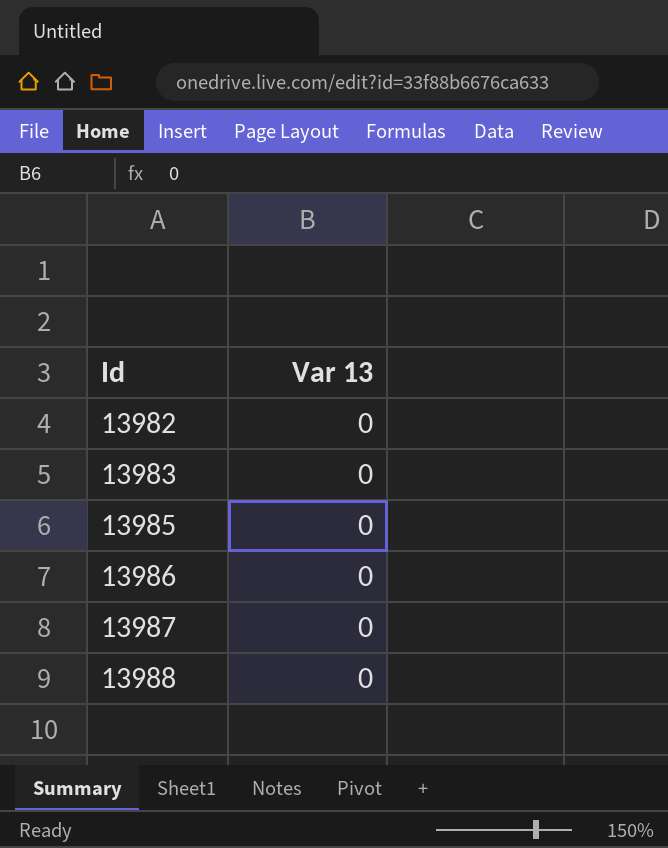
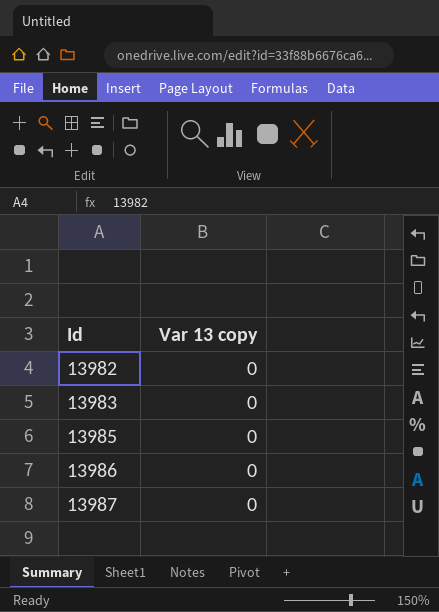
column name: Var 13 -> Var 13 copy
row 13988: 0 -> none

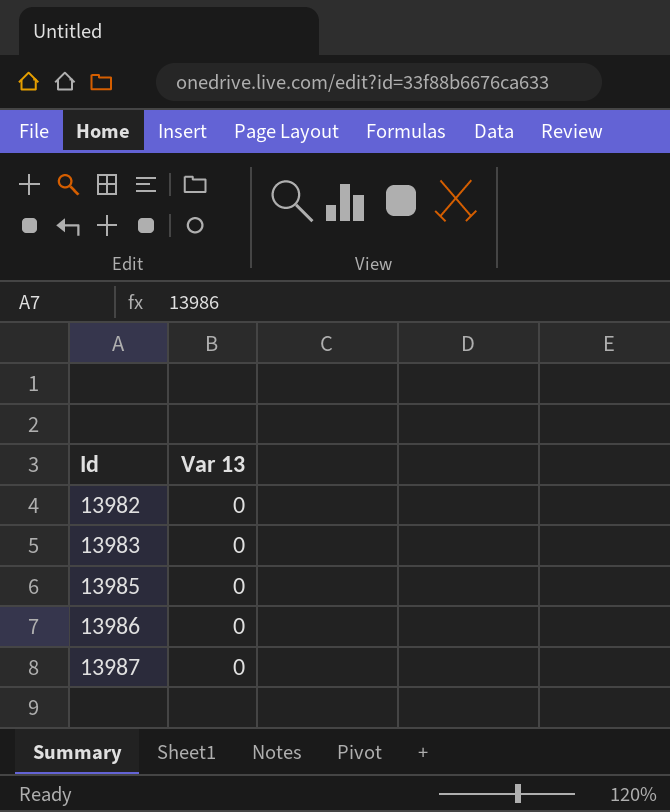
column name: Var 13 copy -> Var 13

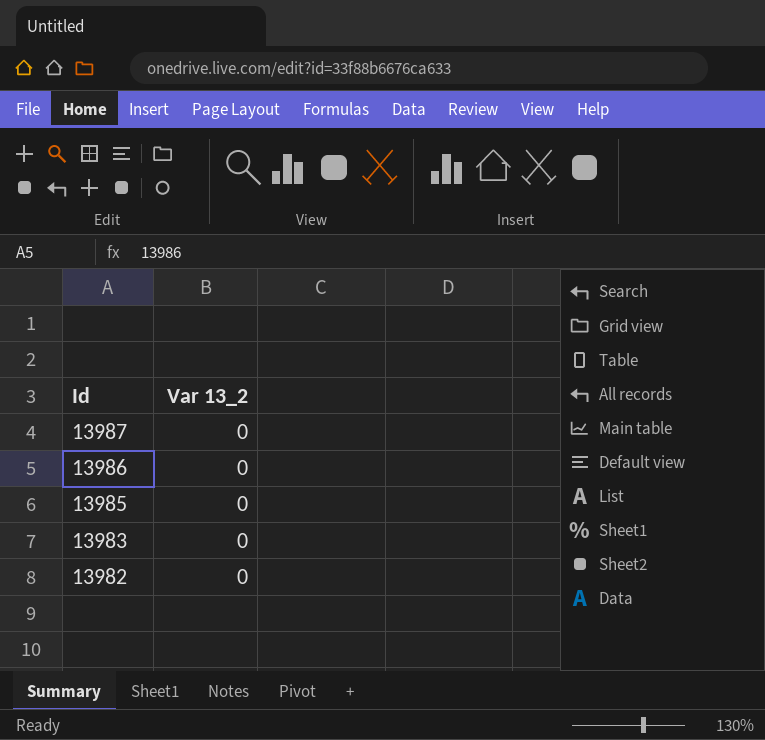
row order: Id ascending -> Id descending
column name: Var 13 -> Var 13_2

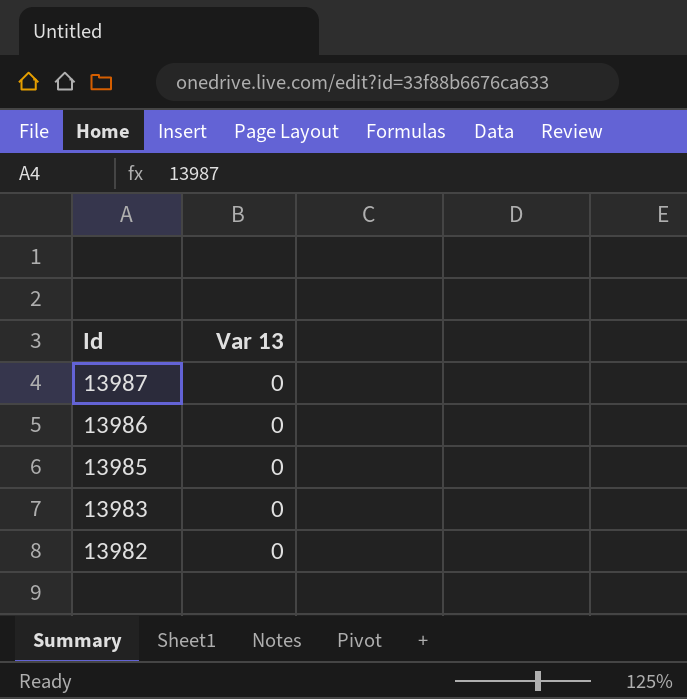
column name: Var 13_2 -> Var 13

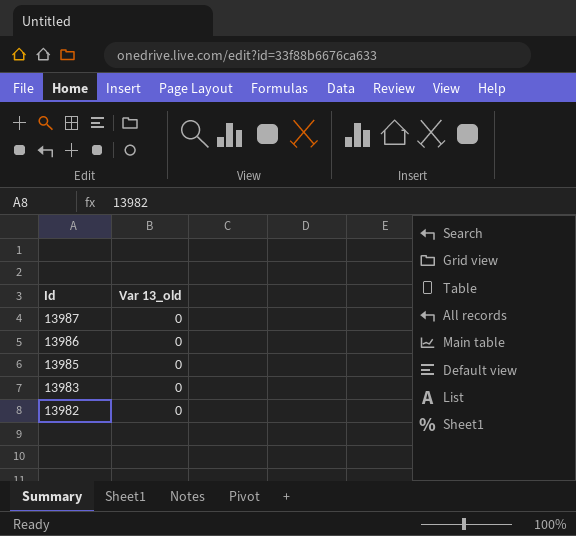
column name: Var 13 -> Var 13_old

